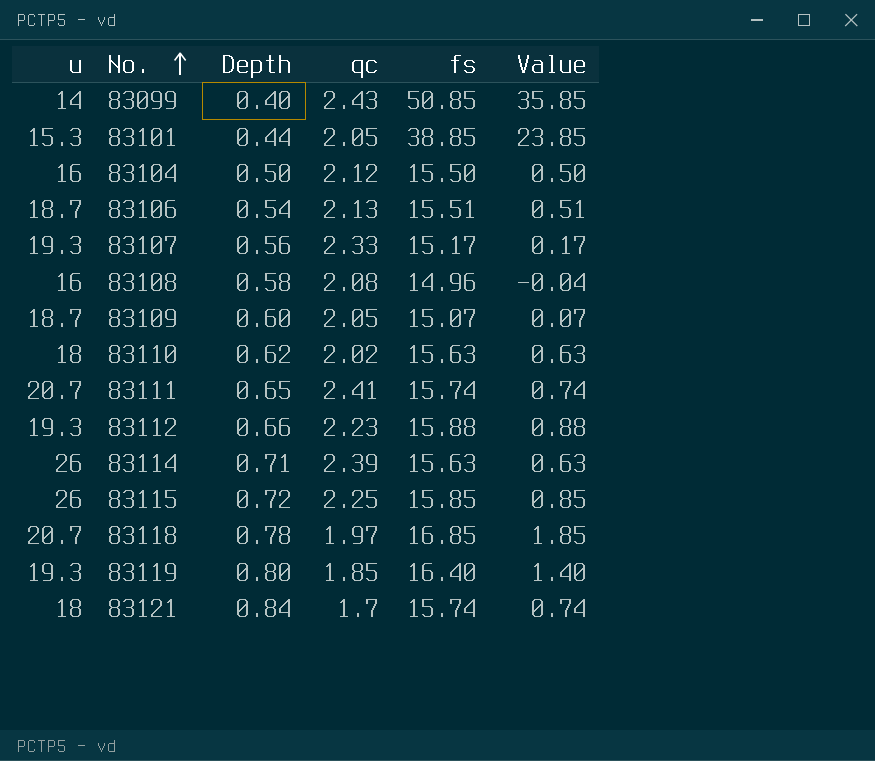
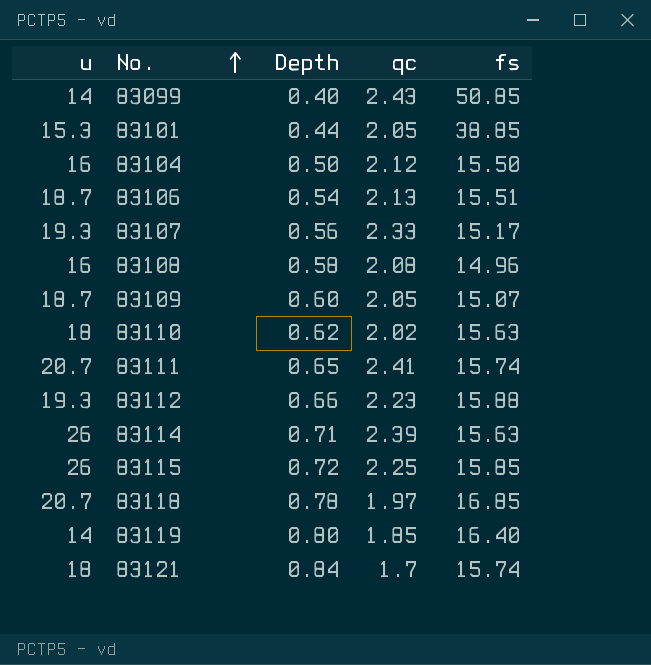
column Value | formula: [fs] - 15 -> none
83119 | u: 19.3 -> 14

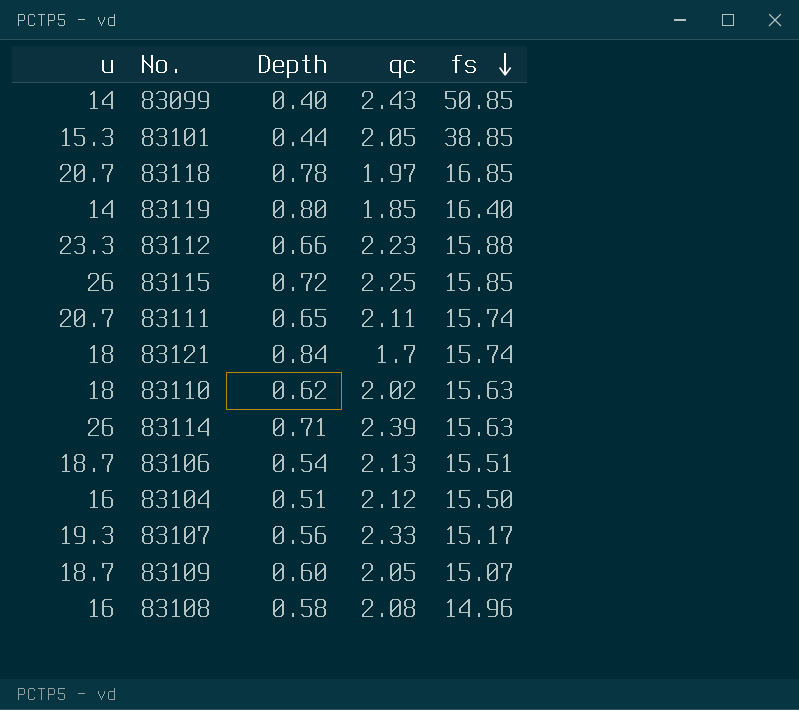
row order: No. ascending -> fs descending
83112 | u: 19.3 -> 23.3
83111 | qc: 2.41 -> 2.11
83104 | Depth: 0.50 -> 0.51

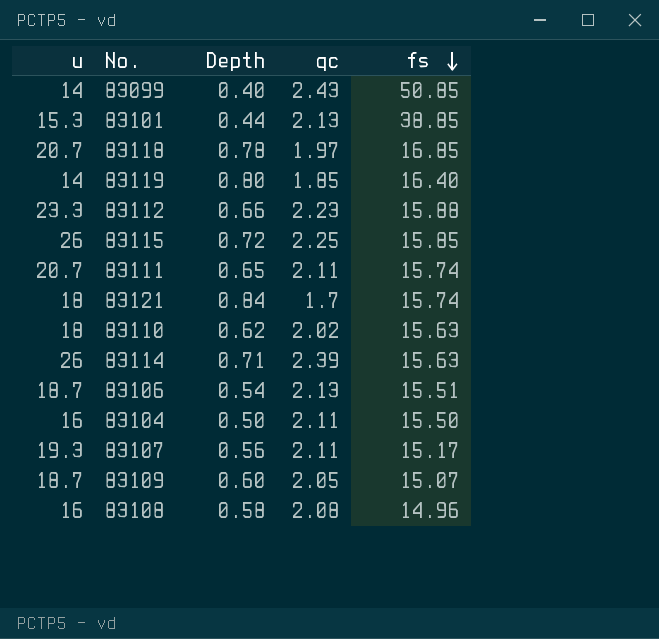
83101 | qc: 2.05 -> 2.13
83104 | Depth: 0.51 -> 0.50
83104 | qc: 2.12 -> 2.11
83107 | qc: 2.33 -> 2.11

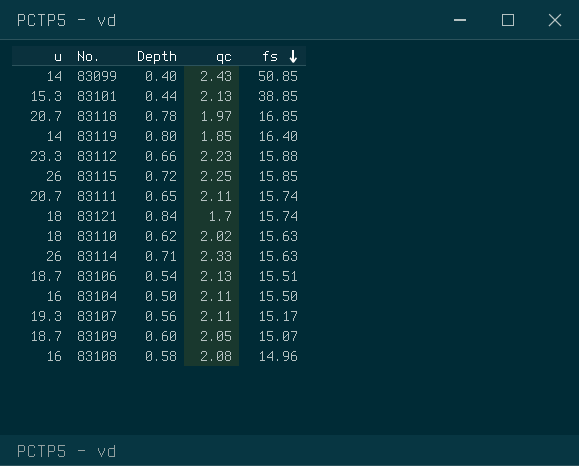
83114 | qc: 2.39 -> 2.33

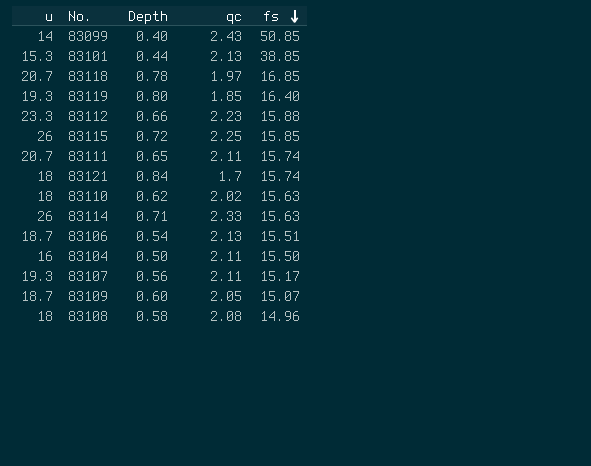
83119 | u: 14 -> 19.3
83108 | u: 16 -> 18

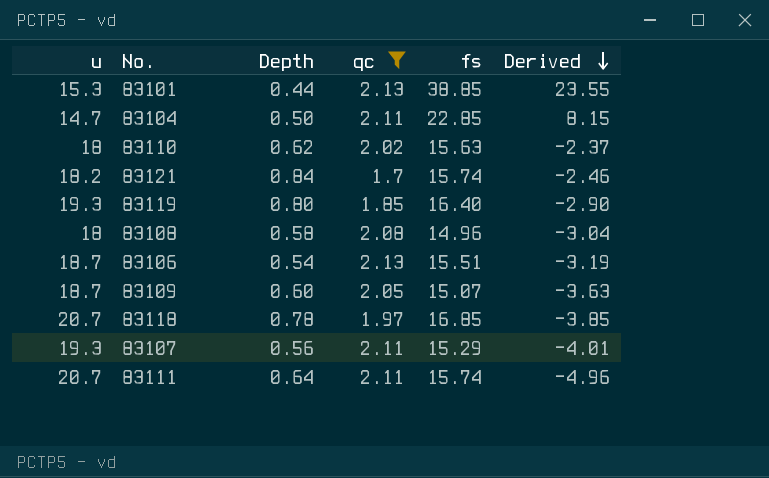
filter: none -> qc <= 2.13
row order: fs descending -> Derived descending
column Derived | formula: none -> [fs] - [u]
83104 | u: 16 -> 14.7
83104 | fs: 15.50 -> 22.85
83121 | u: 18 -> 18.2
83107 | fs: 15.17 -> 15.29
83111 | Depth: 0.65 -> 0.64

